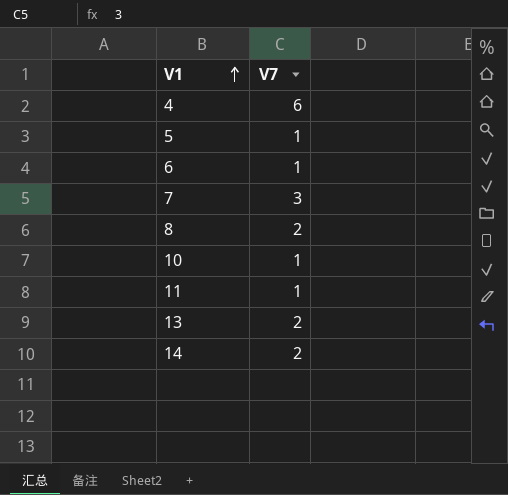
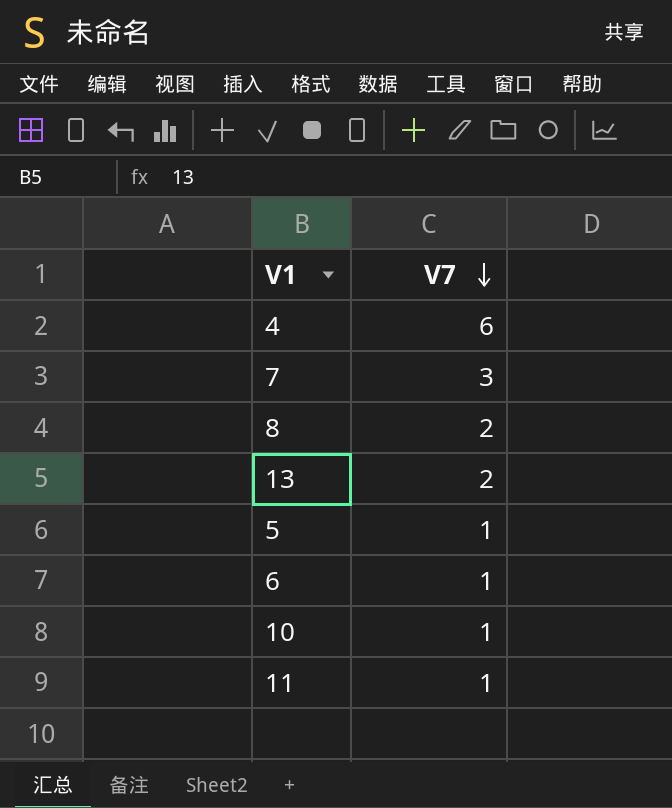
row order: V1 ascending -> V7 descending
row 14: 2 -> none

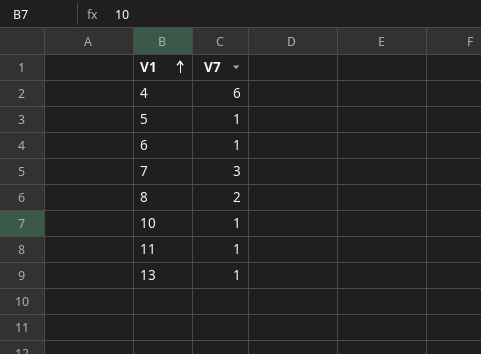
row order: V7 descending -> V1 ascending
13 | V7: 2 -> 1

